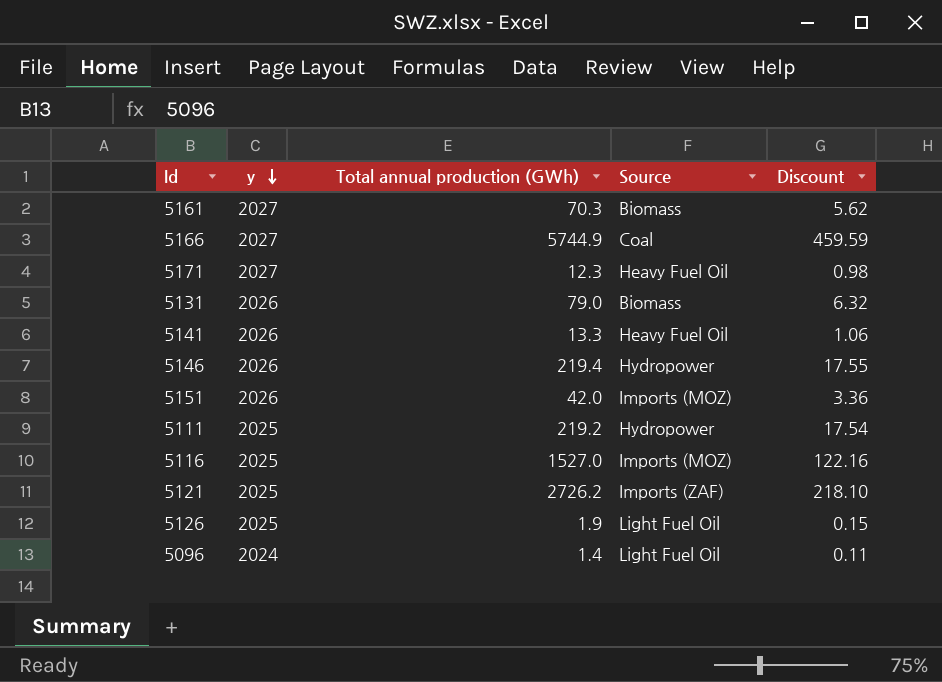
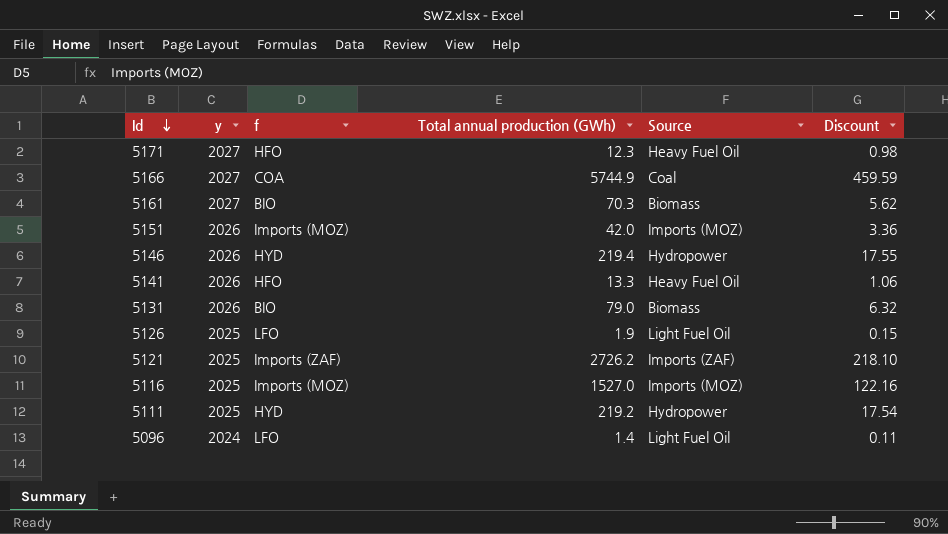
row order: y descending -> Id descending
column f | position: none -> 3

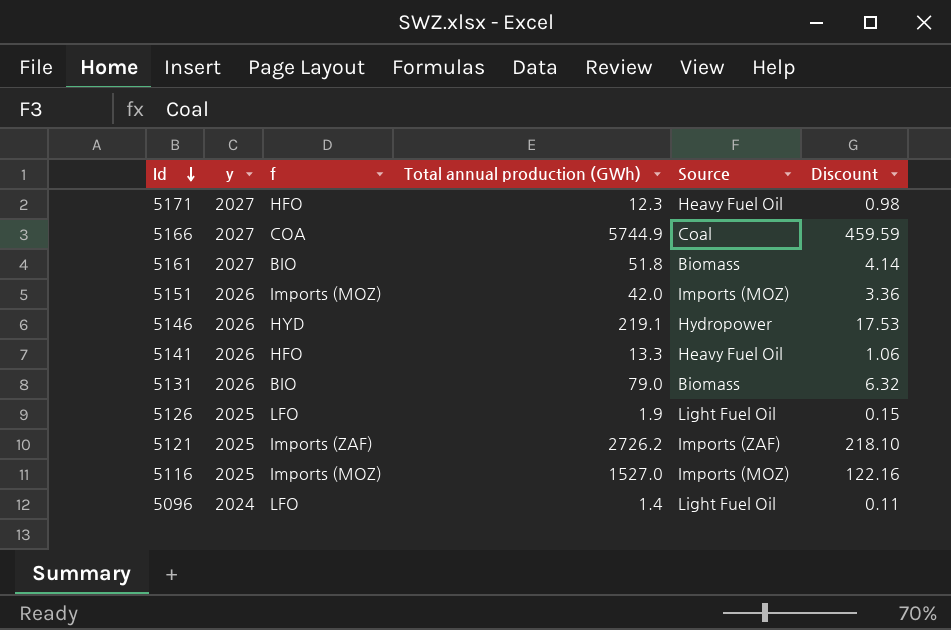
row 5111: 2025 | HYD | 219.2 | Hydropower | 17.54 -> none
5161 | Total annual production (GWh): 70.3 -> 51.8
5161 | Discount: 5.62 -> 4.14
5146 | Total annual production (GWh): 219.4 -> 219.1
5146 | Discount: 17.55 -> 17.53

